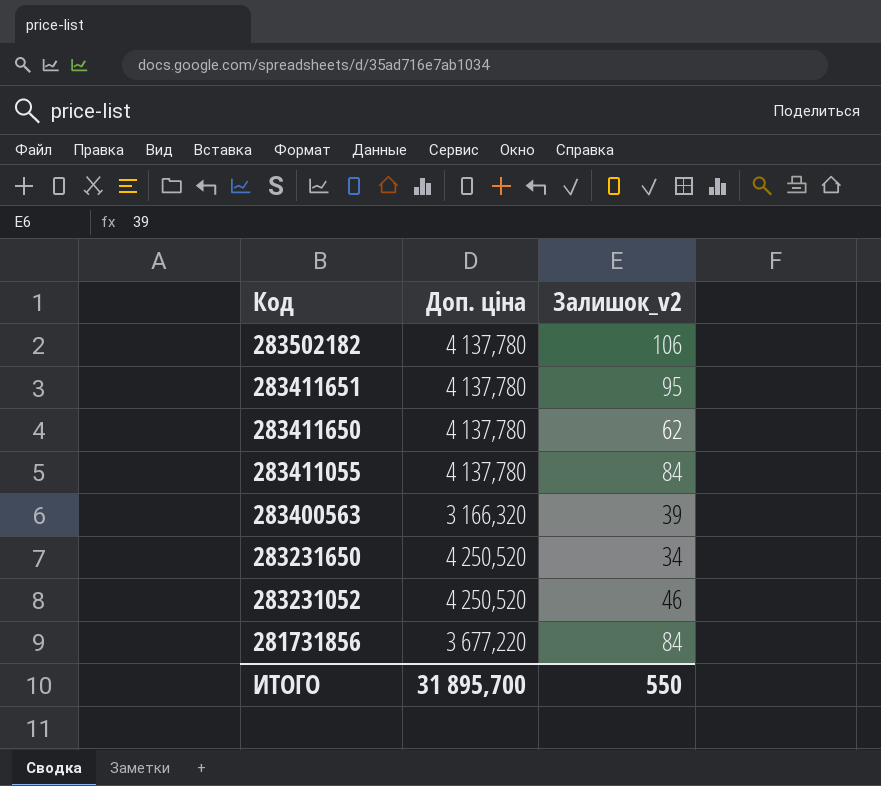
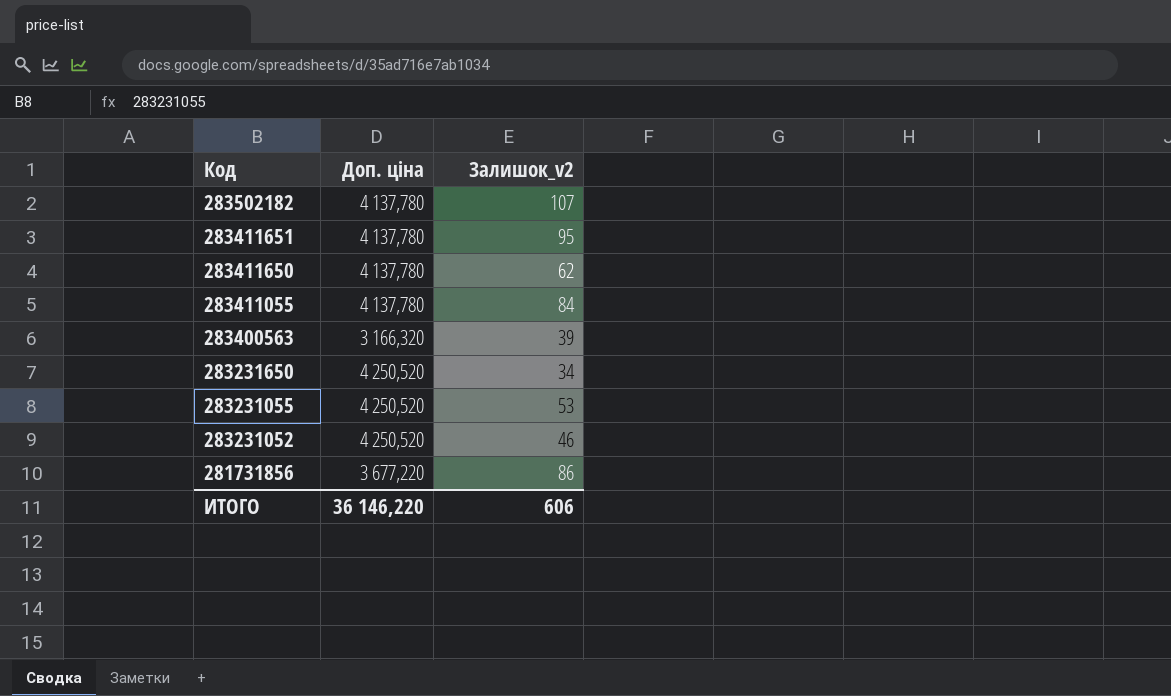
283502182 | Залишок_v2: 106 -> 107
row 283231055: none -> 4 250,520 | 53
281731856 | Залишок_v2: 84 -> 86
ИТОГО | Доп. ціна: 31 895,700 -> 36 146,220
ИТОГО | Залишок_v2: 550 -> 606

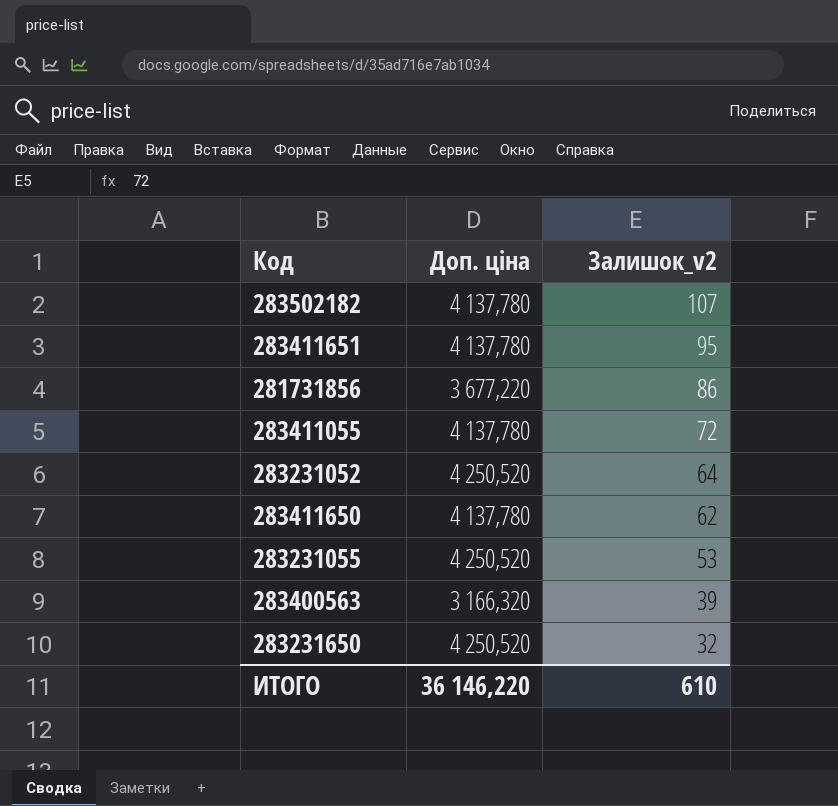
row order: Код descending -> Залишок_v2 descending
283411055 | Залишок_v2: 84 -> 72
283231052 | Залишок_v2: 46 -> 64
283231650 | Залишок_v2: 34 -> 32
ИТОГО | Залишок_v2: 606 -> 610

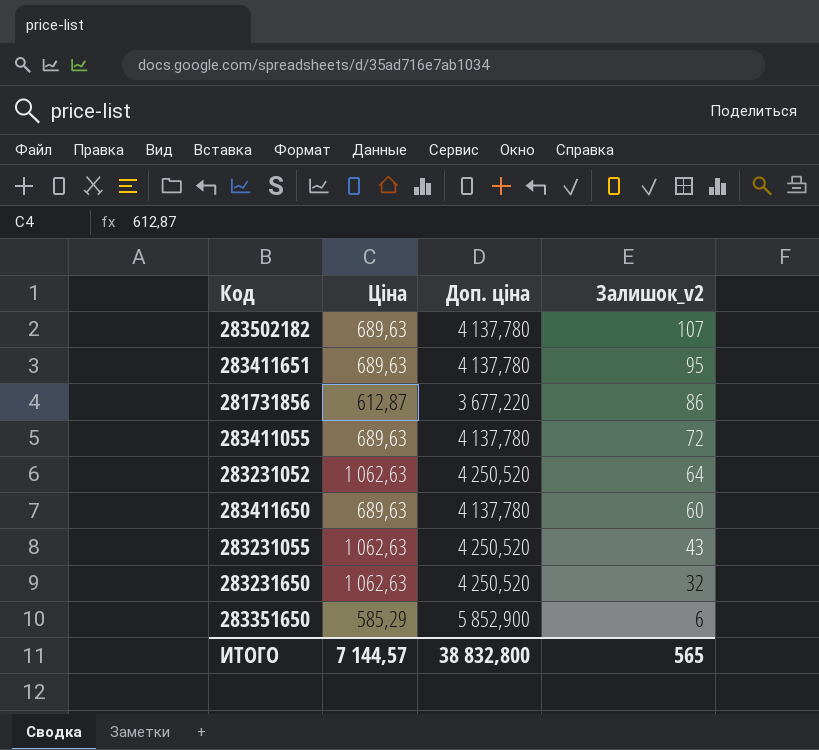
column Ціна | position: none -> 2
row 283400563: 3 166,320 | 39 -> none
283411650 | Залишок_v2: 62 -> 60
283231055 | Залишок_v2: 53 -> 43
row 283351650: none -> 585,29 | 5 852,900 | 6
ИТОГО | Доп. ціна: 36 146,220 -> 38 832,800
ИТОГО | Залишок_v2: 610 -> 565

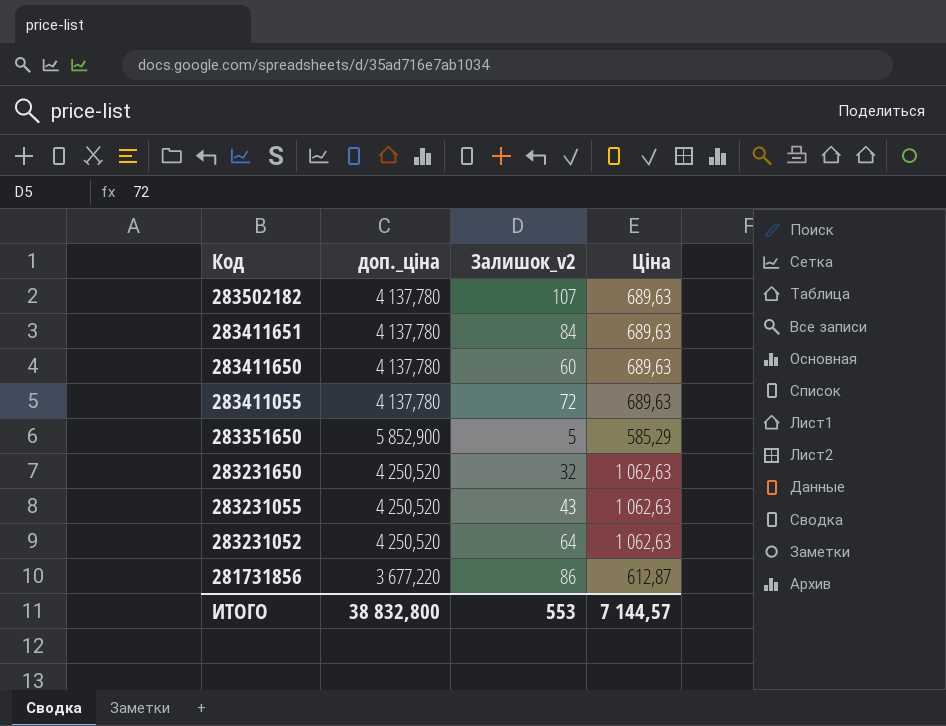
row order: Залишок_v2 descending -> Код descending
column name: Доп. ціна -> доп._ціна
column Ціна | position: 2 -> 4
283411651 | Залишок_v2: 95 -> 84
283351650 | Залишок_v2: 6 -> 5
ИТОГО | Залишок_v2: 565 -> 553

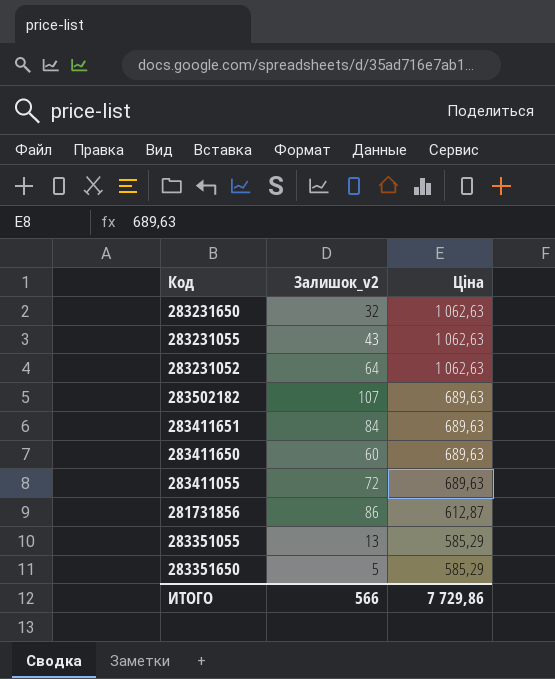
row order: Код descending -> Ціна descending
column доп._ціна | position: 2 -> none
row 283351055: none -> 13 | 585,29
ИТОГО | Залишок_v2: 553 -> 566
ИТОГО | Ціна: 7 144,57 -> 7 729,86

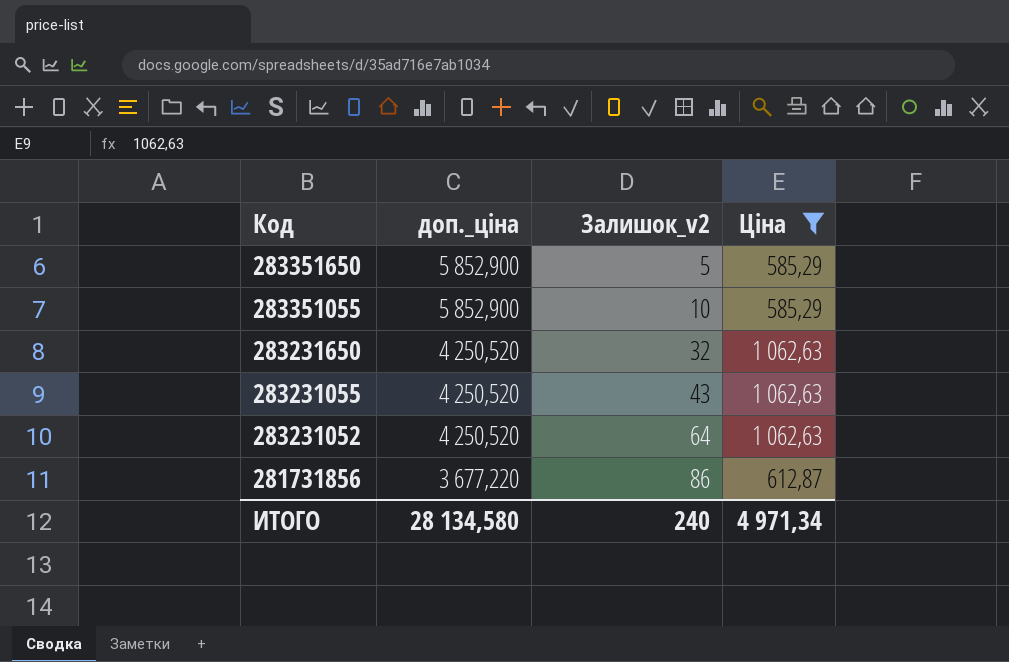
filter: none -> Ціна != 689,63
row order: Ціна descending -> Код descending
column доп._ціна | position: none -> 2
283351055 | Залишок_v2: 13 -> 10
ИТОГО | Залишок_v2: 566 -> 240
ИТОГО | Ціна: 7 729,86 -> 4 971,34

